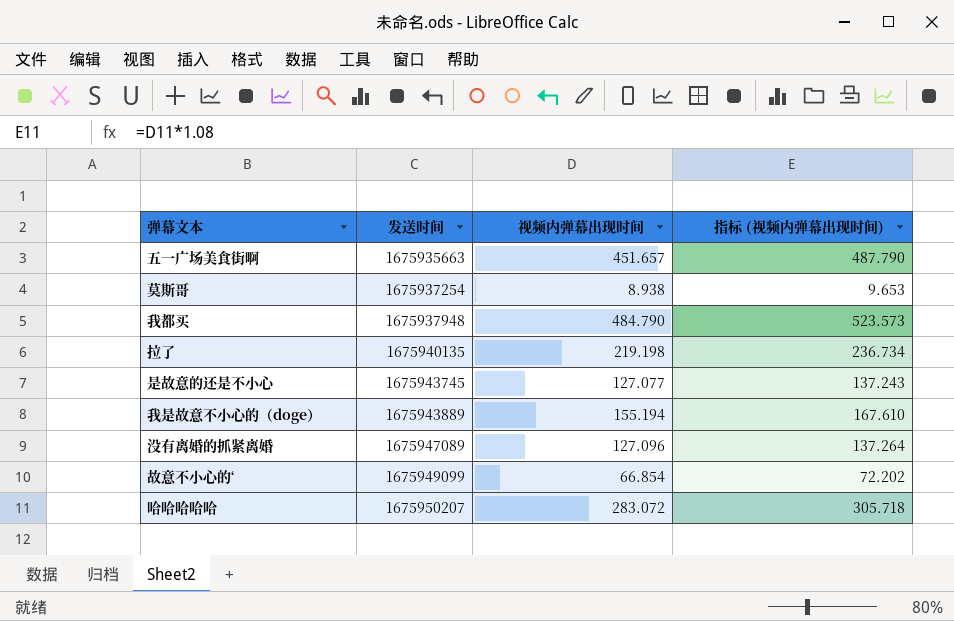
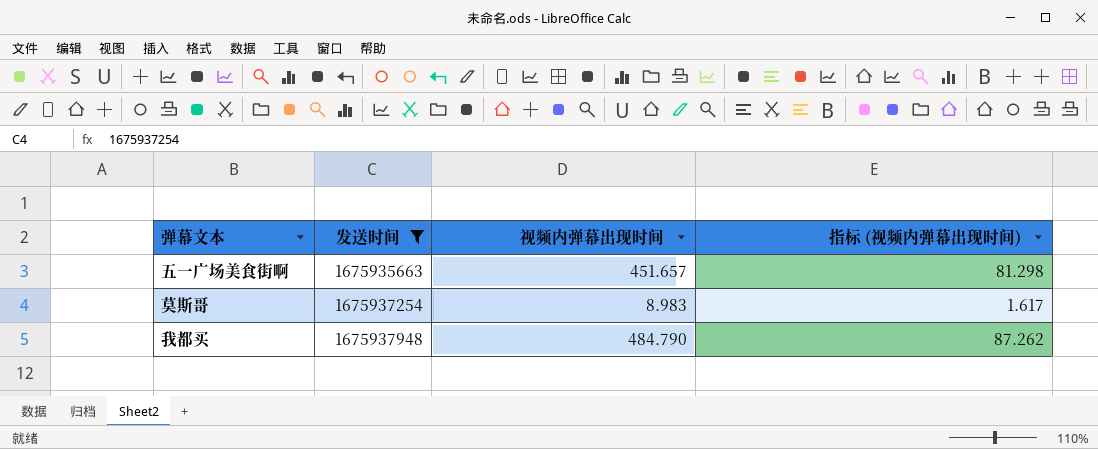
filter: none -> 发送时间 <= 1675937948
column 指标 (视频内弹幕出现时间) | formula: [视频内弹幕出现时间] * 1.08 -> [视频内弹幕出现时间] * 0.18
莫斯哥 | 视频内弹幕出现时间: 8.938 -> 8.983

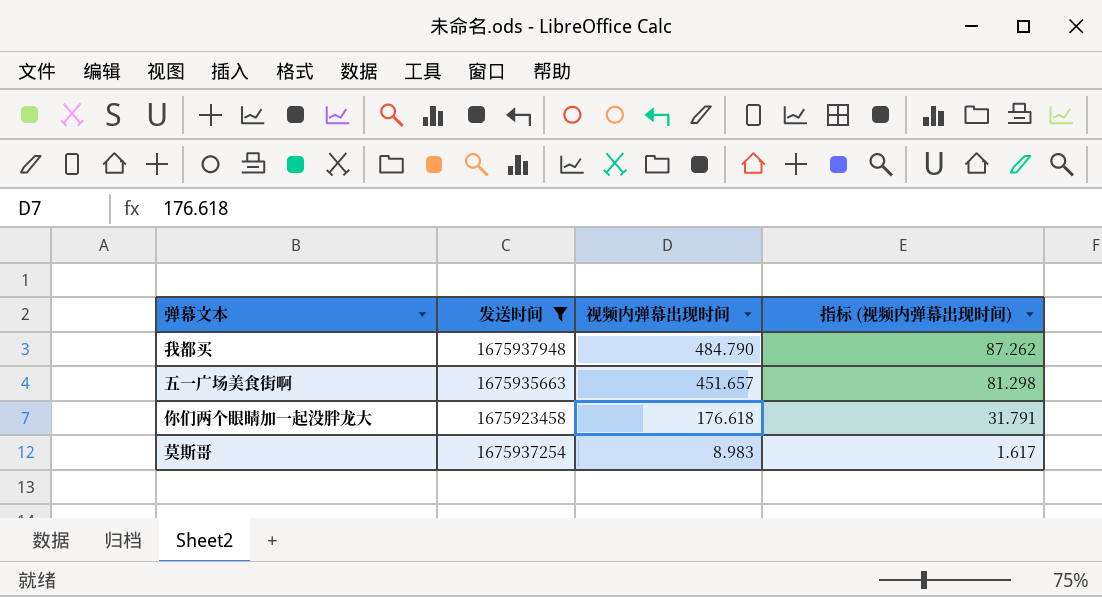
row order: 发送时间 ascending -> 视频内弹幕出现时间 descending
row 你们两个眼睛加一起没胖龙大: none -> 1675923458 | 176.618 | 31.791

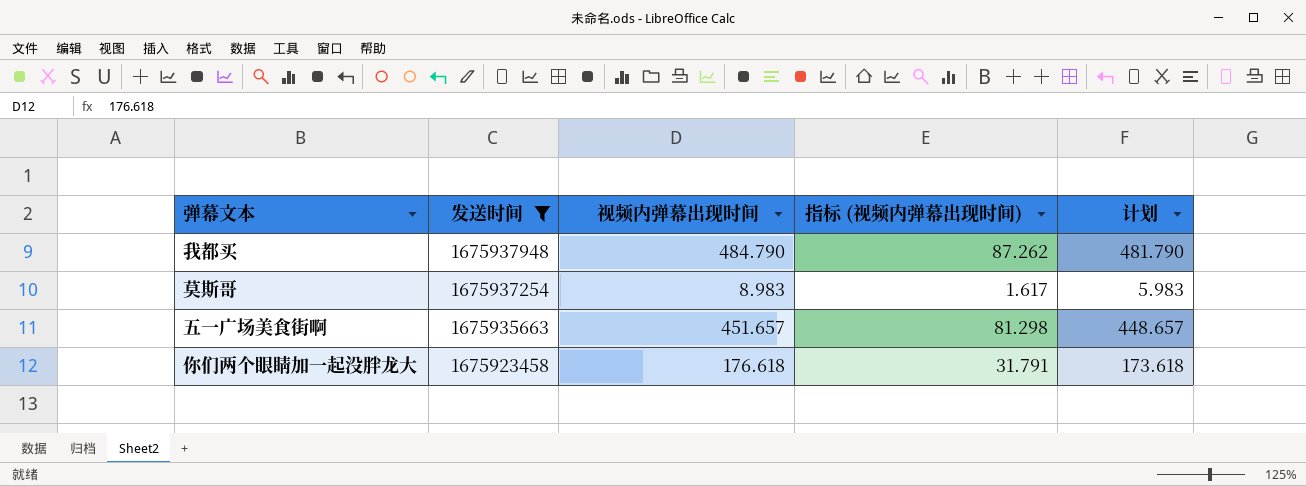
row order: 视频内弹幕出现时间 descending -> 发送时间 descending
column 计划 | formula: none -> [视频内弹幕出现时间] - 3

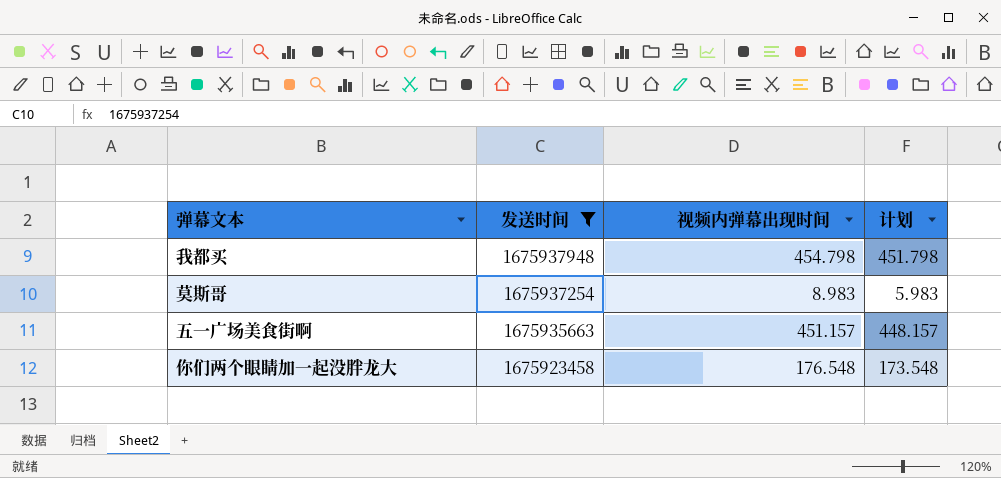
column 指标 (视频内弹幕出现时间) | formula: [视频内弹幕出现时间] * 0.18 -> none
我都买 | 视频内弹幕出现时间: 484.790 -> 454.798
我都买 | 计划: 481.790 -> 451.798
五一广场美食街啊 | 视频内弹幕出现时间: 451.657 -> 451.157
五一广场美食街啊 | 计划: 448.657 -> 448.157
你们两个眼睛加一起没胖龙大 | 视频内弹幕出现时间: 176.618 -> 176.548
你们两个眼睛加一起没胖龙大 | 计划: 173.618 -> 173.548

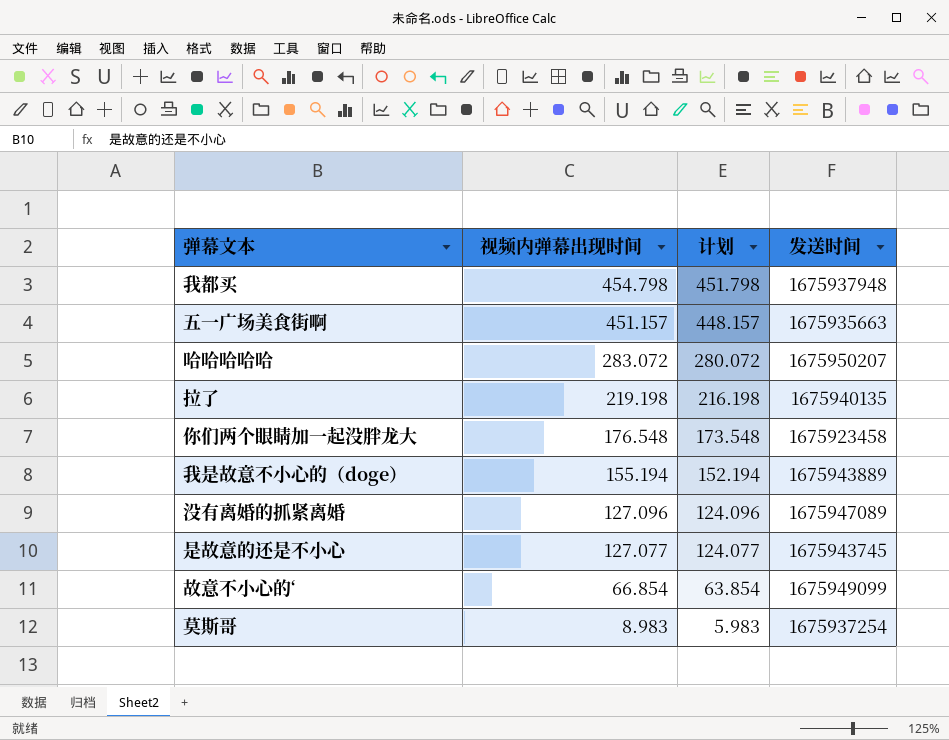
filter: 发送时间 <= 1675937948 -> none
row order: 发送时间 descending -> 视频内弹幕出现时间 descending
column 发送时间 | position: 2 -> 4

